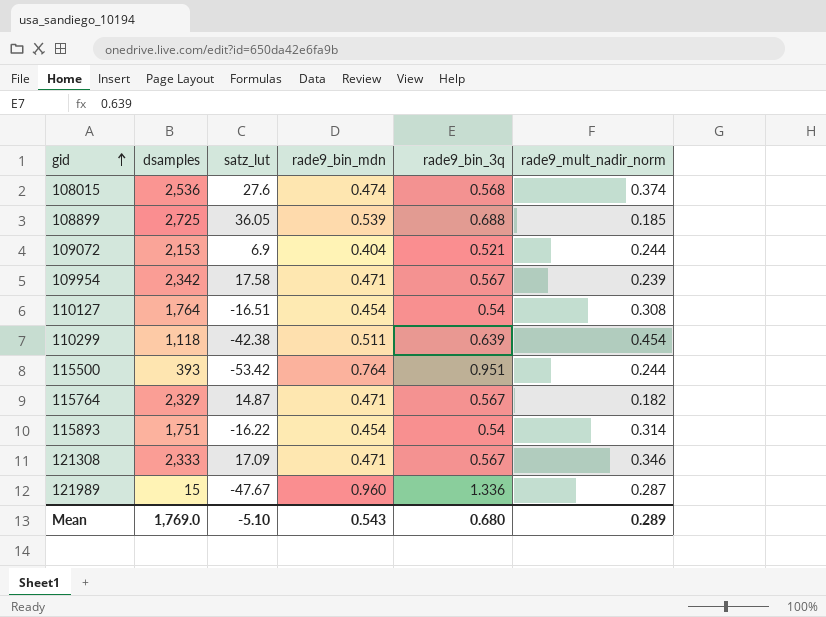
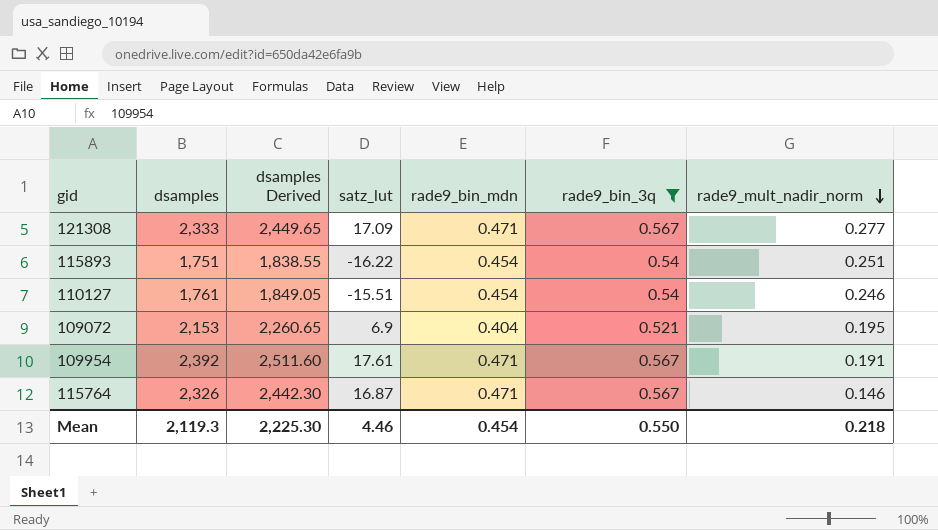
filter: none -> rade9_bin_3q <= 0.567
row order: gid ascending -> rade9_mult_nadir_norm descending
column dsamples Derived | formula: none -> [dsamples] * 1.05
121308 | rade9_mult_nadir_norm: 0.346 -> 0.277
115893 | rade9_mult_nadir_norm: 0.314 -> 0.251
110127 | dsamples: 1,764 -> 1,761
110127 | satz_lut: -16.51 -> -15.51
110127 | rade9_mult_nadir_norm: 0.308 -> 0.246
109072 | rade9_mult_nadir_norm: 0.244 -> 0.195
109954 | dsamples: 2,342 -> 2,392
109954 | satz_lut: 17.58 -> 17.61
109954 | rade9_mult_nadir_norm: 0.239 -> 0.191
115764 | dsamples: 2,329 -> 2,326
115764 | satz_lut: 14.87 -> 16.87
115764 | rade9_mult_nadir_norm: 0.182 -> 0.146
Mean | dsamples: 1,769.0 -> 2,119.3
Mean | satz_lut: -5.10 -> 4.46
Mean | rade9_bin_mdn: 0.543 -> 0.454
Mean | rade9_bin_3q: 0.680 -> 0.550
Mean | rade9_mult_nadir_norm: 0.289 -> 0.218

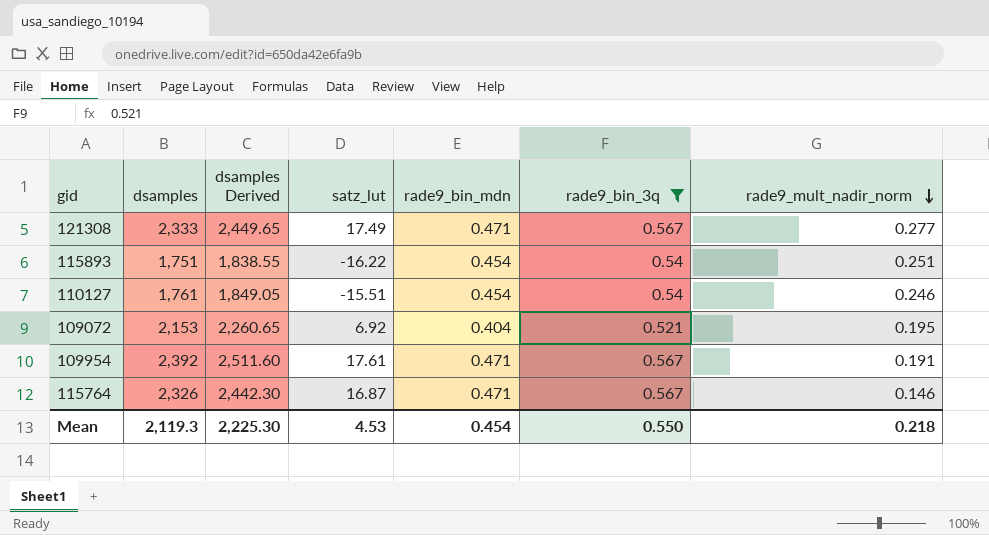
121308 | satz_lut: 17.09 -> 17.49
109072 | satz_lut: 6.9 -> 6.92
Mean | satz_lut: 4.46 -> 4.53

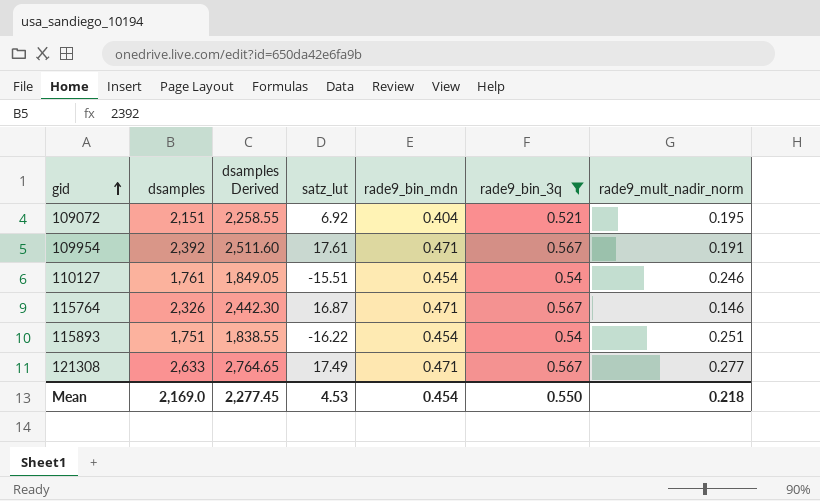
row order: rade9_mult_nadir_norm descending -> gid ascending
109072 | dsamples: 2,153 -> 2,151
109072 | dsamples Derived: 2,260.65 -> 2,258.55
121308 | dsamples: 2,333 -> 2,633
121308 | dsamples Derived: 2,449.65 -> 2,764.65
Mean | dsamples: 2,119.3 -> 2,169.0
Mean | dsamples Derived: 2,225.30 -> 2,277.45

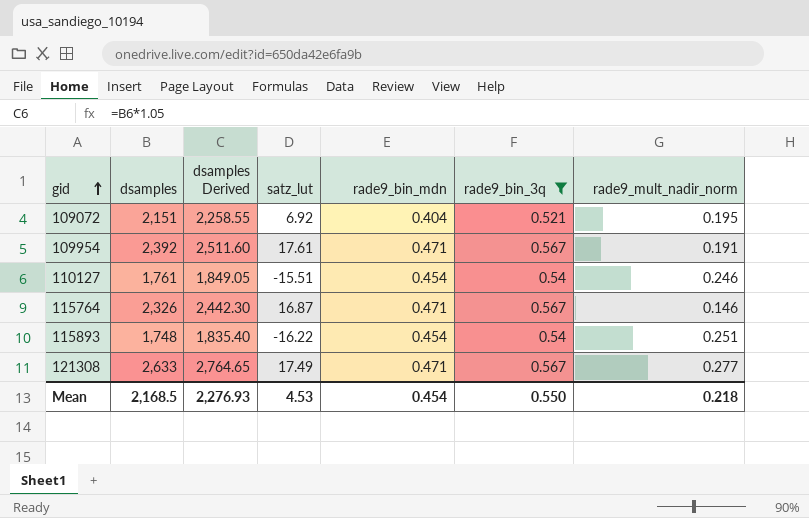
115893 | dsamples: 1,751 -> 1,748
115893 | dsamples Derived: 1,838.55 -> 1,835.40
Mean | dsamples: 2,169.0 -> 2,168.5
Mean | dsamples Derived: 2,277.45 -> 2,276.93

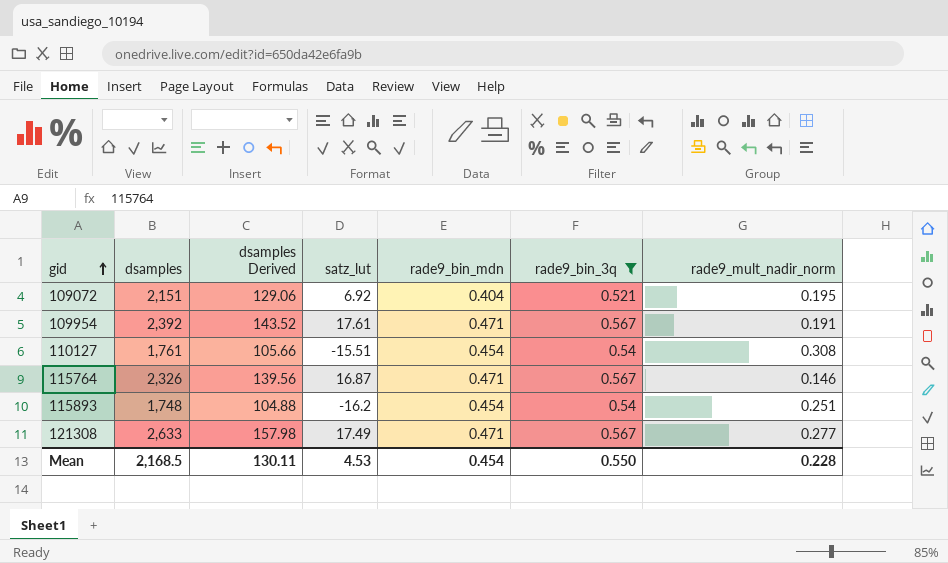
column dsamples Derived | formula: [dsamples] * 1.05 -> [dsamples] * 0.06
110127 | rade9_mult_nadir_norm: 0.246 -> 0.308
115893 | satz_lut: -16.22 -> -16.2
Mean | dsamples Derived: 2,276.93 -> 130.11
Mean | rade9_mult_nadir_norm: 0.218 -> 0.228

